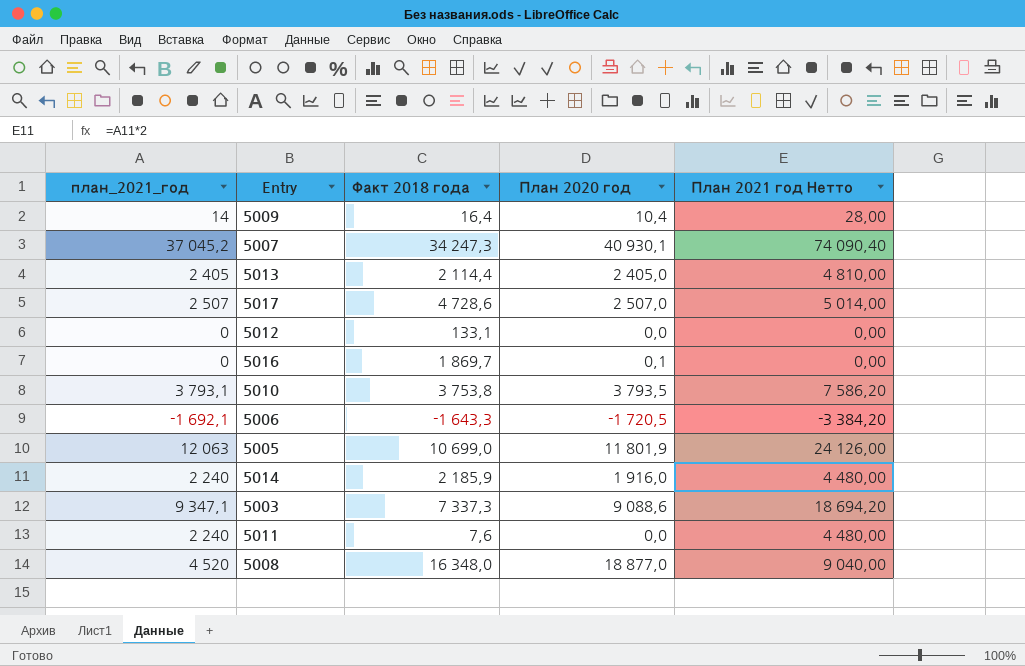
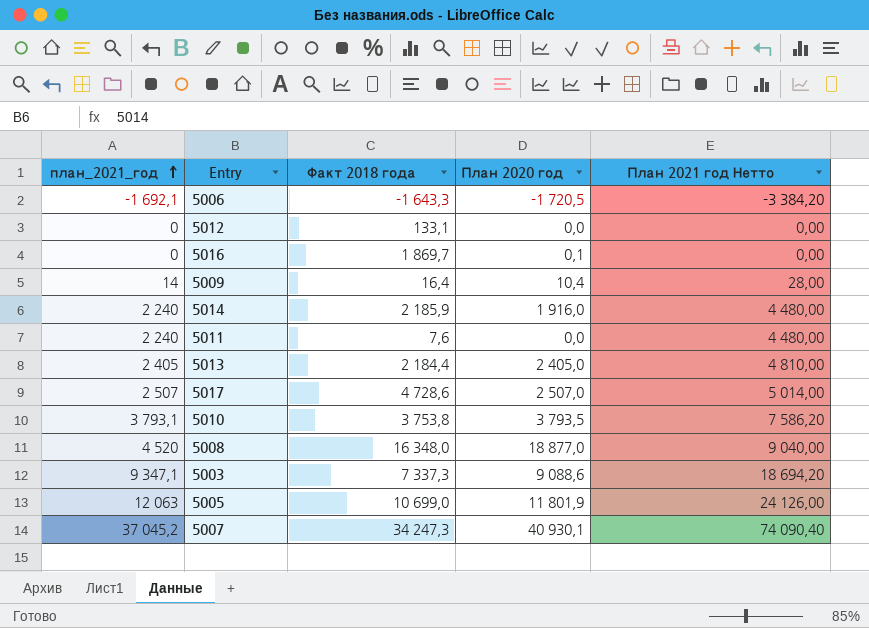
row order: none -> план_2021_год ascending
5013 | Факт 2018 года: 2 114,4 -> 2 184,4

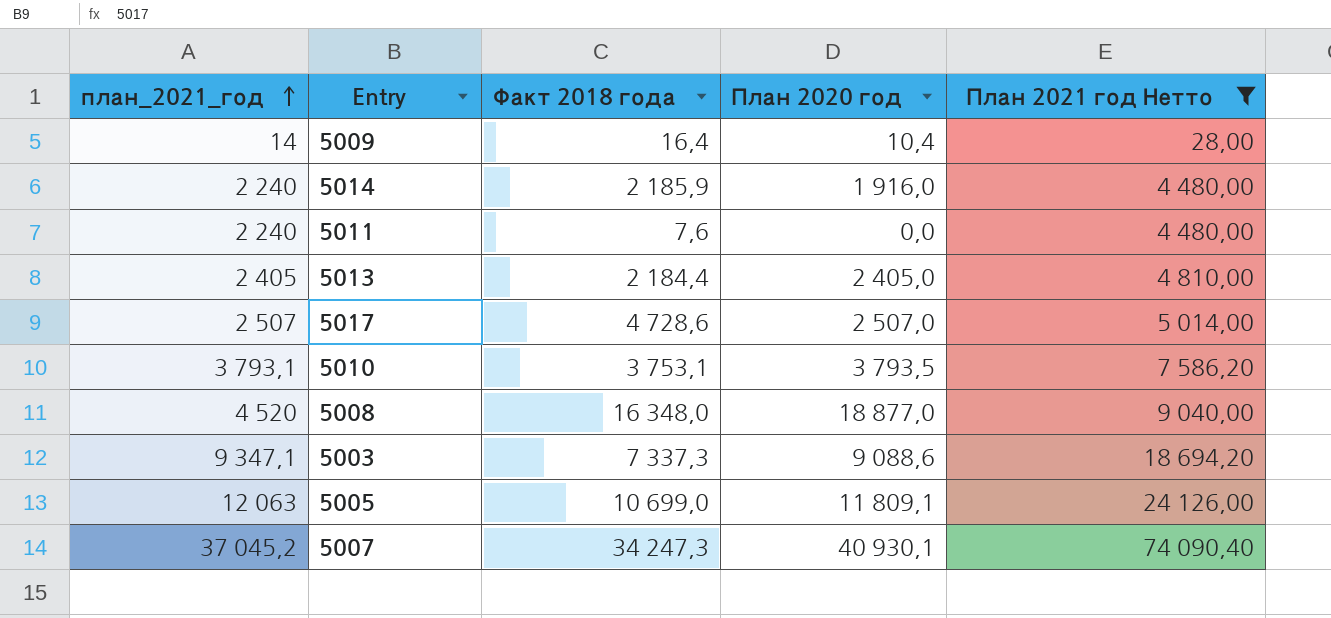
filter: none -> План 2021 год Нетто >= 28,00
5010 | Факт 2018 года: 3 753,8 -> 3 753,1
5005 | План 2020 год: 11 801,9 -> 11 809,1

